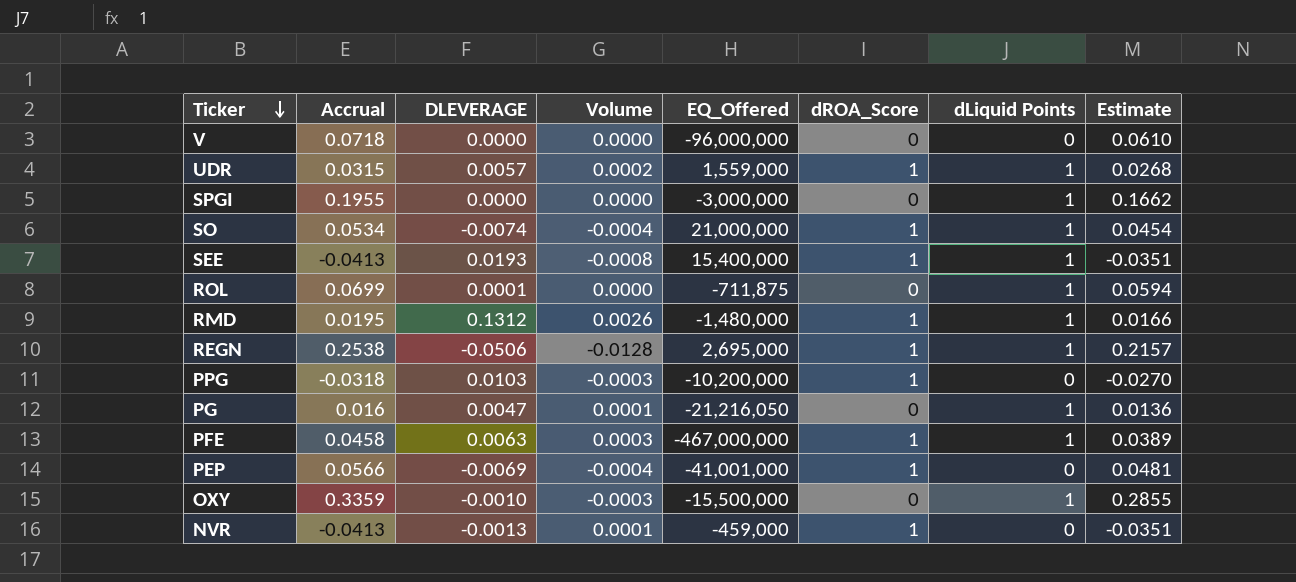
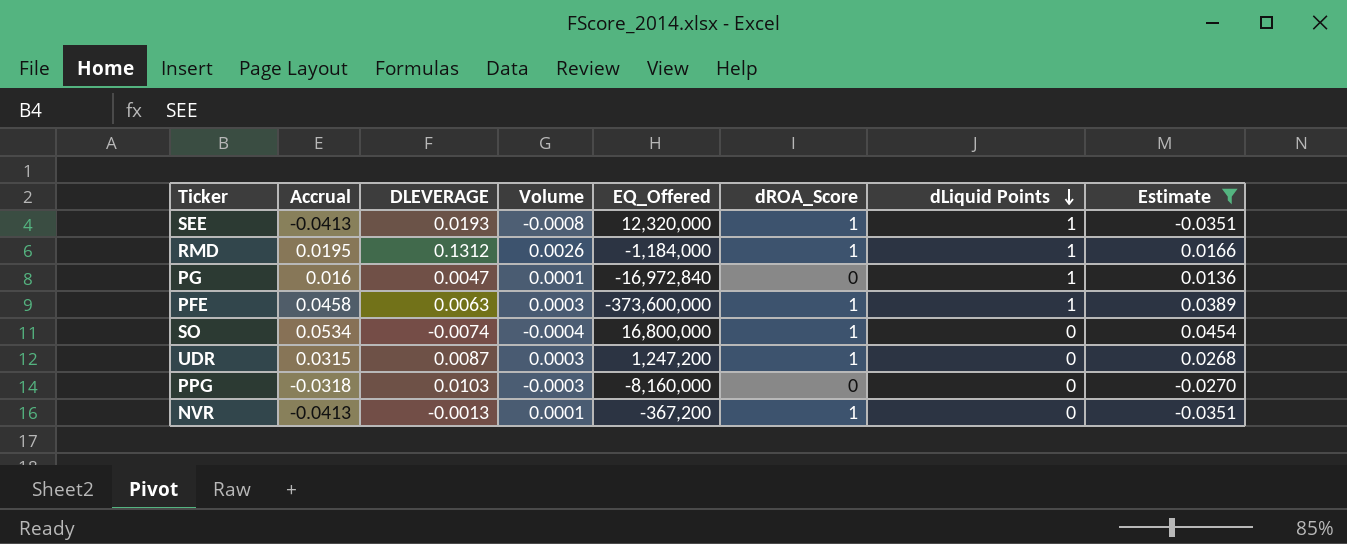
filter: none -> Estimate <= 0.0454
row order: Ticker descending -> dLiquid Points descending
SEE | EQ_Offered: 15,400,000 -> 12,320,000
RMD | EQ_Offered: -1,480,000 -> -1,184,000
PG | EQ_Offered: -21,216,050 -> -16,972,840
PFE | EQ_Offered: -467,000,000 -> -373,600,000
SO | EQ_Offered: 21,000,000 -> 16,800,000
SO | dLiquid Points: 1 -> 0
UDR | DLEVERAGE: 0.0057 -> 0.0087
UDR | Volume: 0.0002 -> 0.0003
UDR | EQ_Offered: 1,559,000 -> 1,247,200
UDR | dLiquid Points: 1 -> 0
PPG | EQ_Offered: -10,200,000 -> -8,160,000
PPG | dROA_Score: 1 -> 0
NVR | EQ_Offered: -459,000 -> -367,200

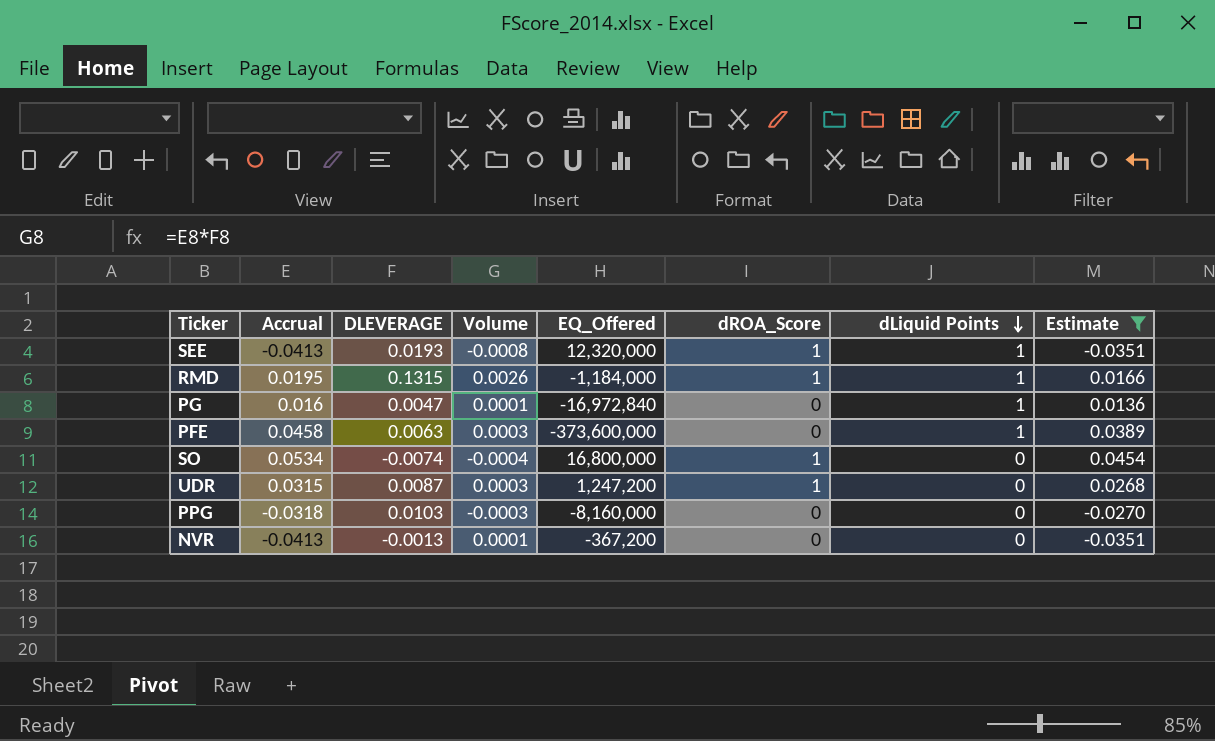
RMD | DLEVERAGE: 0.1312 -> 0.1315
PFE | dROA_Score: 1 -> 0
NVR | dROA_Score: 1 -> 0

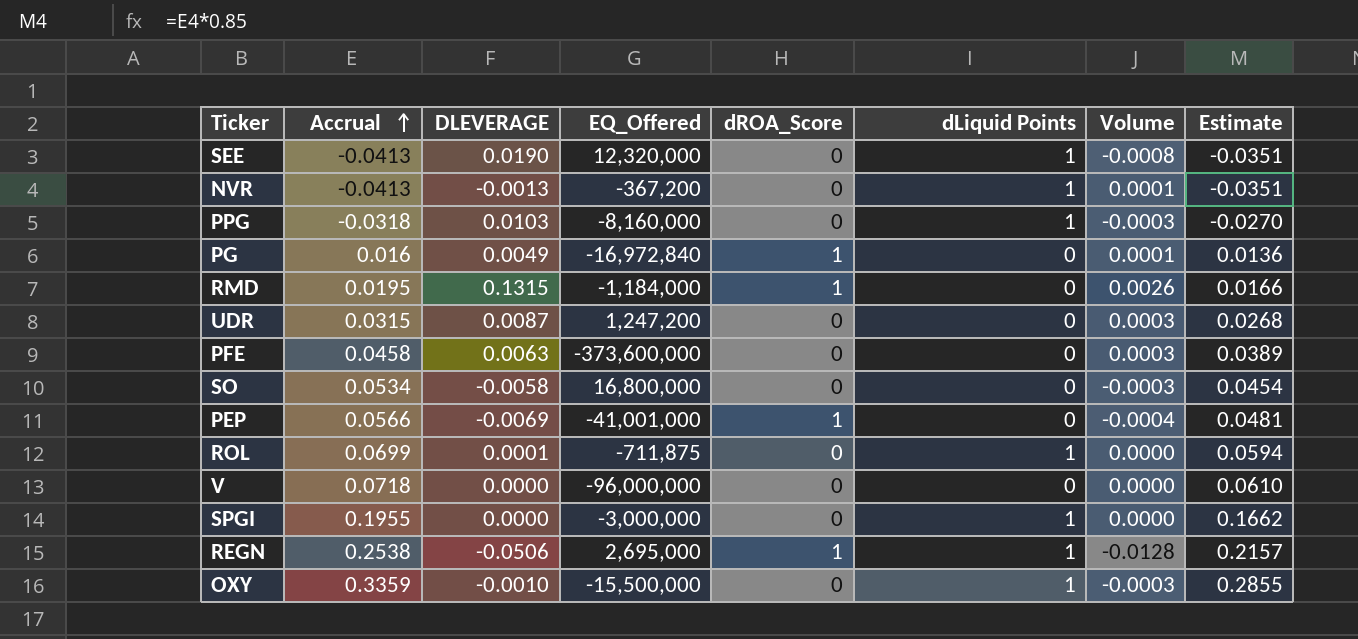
filter: Estimate <= 0.0454 -> none
row order: dLiquid Points descending -> Accrual ascending
column Volume | position: 4 -> 7
SEE | DLEVERAGE: 0.0193 -> 0.0190
SEE | dROA_Score: 1 -> 0
NVR | dLiquid Points: 0 -> 1
PPG | dLiquid Points: 0 -> 1
PG | DLEVERAGE: 0.0047 -> 0.0049
PG | dROA_Score: 0 -> 1
PG | dLiquid Points: 1 -> 0
RMD | dLiquid Points: 1 -> 0
UDR | dROA_Score: 1 -> 0
PFE | dLiquid Points: 1 -> 0
SO | DLEVERAGE: -0.0074 -> -0.0058
SO | dROA_Score: 1 -> 0
SO | Volume: -0.0004 -> -0.0003

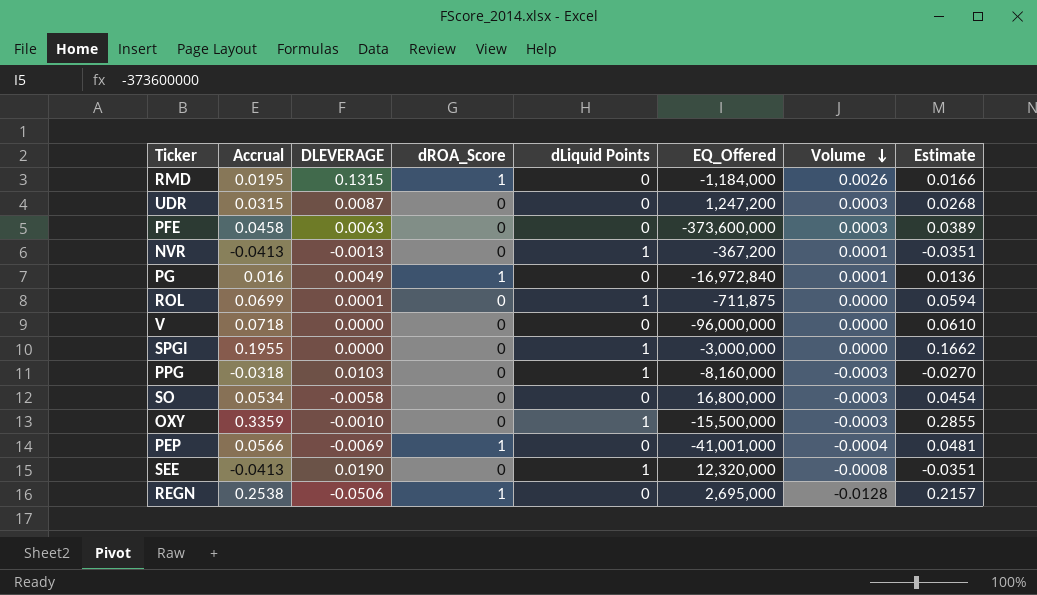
row order: Accrual ascending -> Volume descending
column EQ_Offered | position: 4 -> 6
REGN | dLiquid Points: 1 -> 0

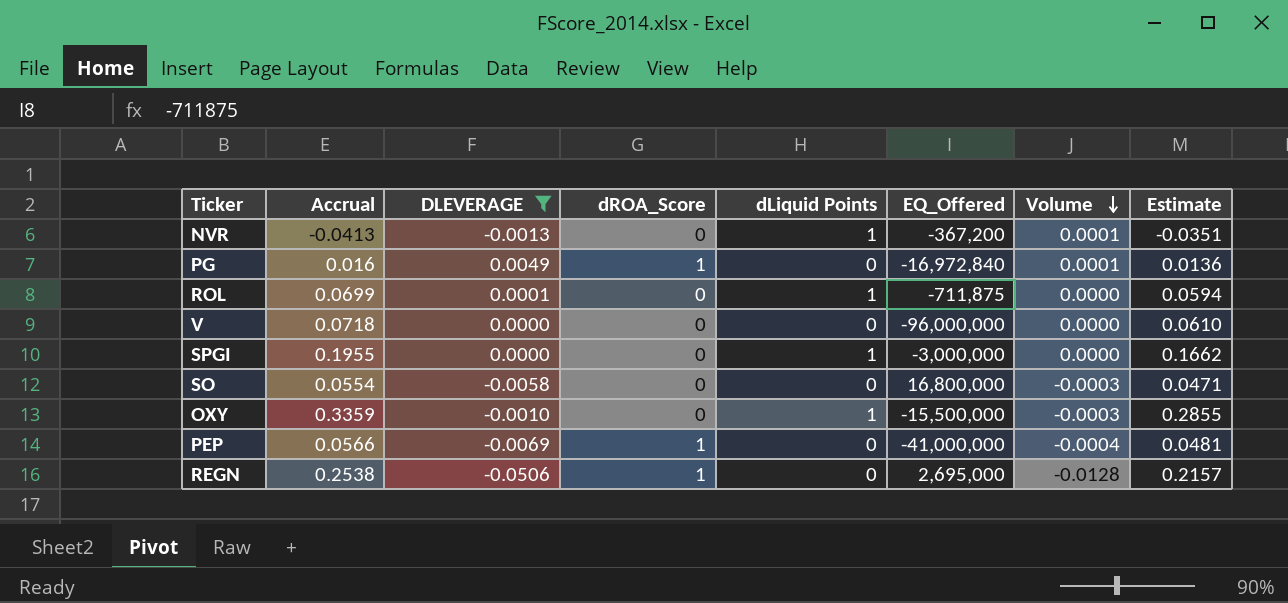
filter: none -> DLEVERAGE <= 0.0049
SO | Accrual: 0.0534 -> 0.0554
SO | Estimate: 0.0454 -> 0.0471
PEP | EQ_Offered: -41,001,000 -> -41,000,000

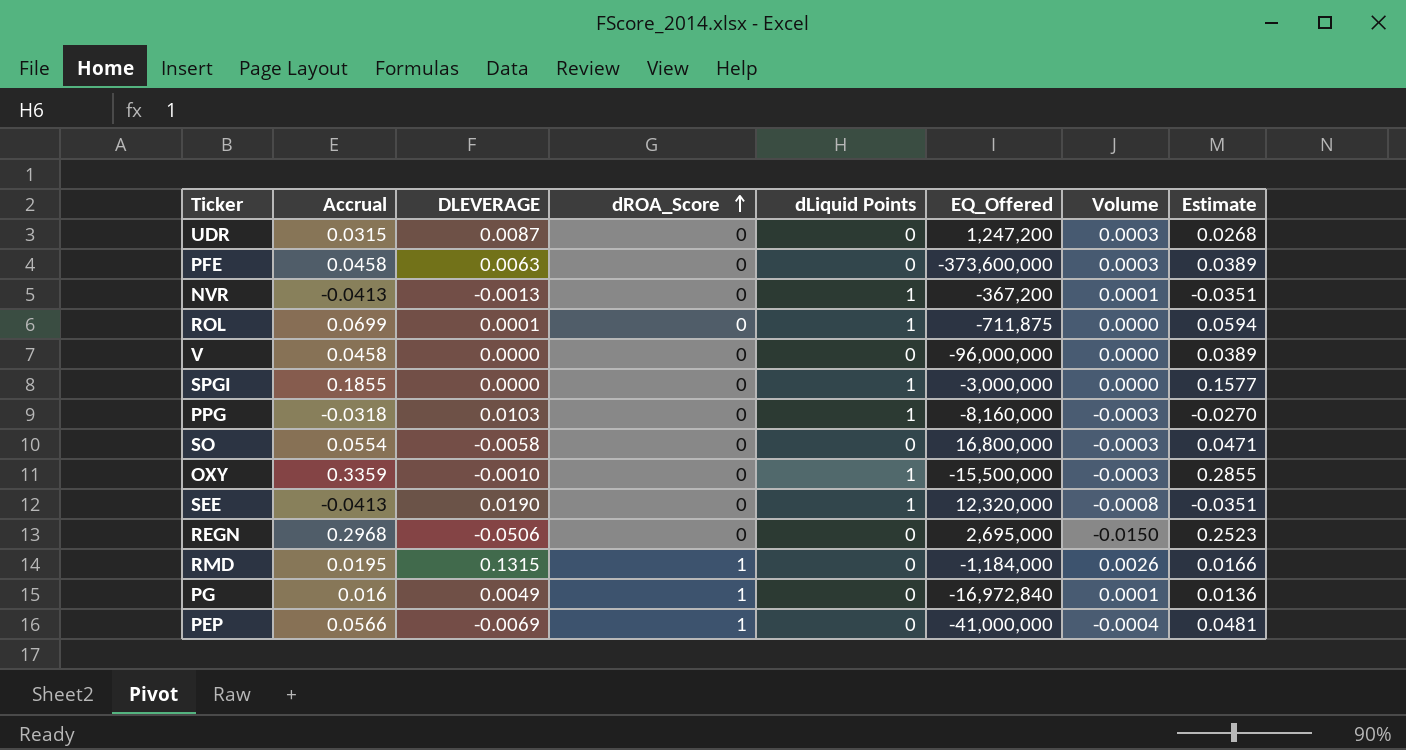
filter: DLEVERAGE <= 0.0049 -> none
row order: Volume descending -> dROA_Score ascending
V | Accrual: 0.0718 -> 0.0458
V | Estimate: 0.0610 -> 0.0389
SPGI | Accrual: 0.1955 -> 0.1855
SPGI | Estimate: 0.1662 -> 0.1577
REGN | Accrual: 0.2538 -> 0.2968
REGN | dROA_Score: 1 -> 0
REGN | Volume: -0.0128 -> -0.0150
REGN | Estimate: 0.2157 -> 0.2523

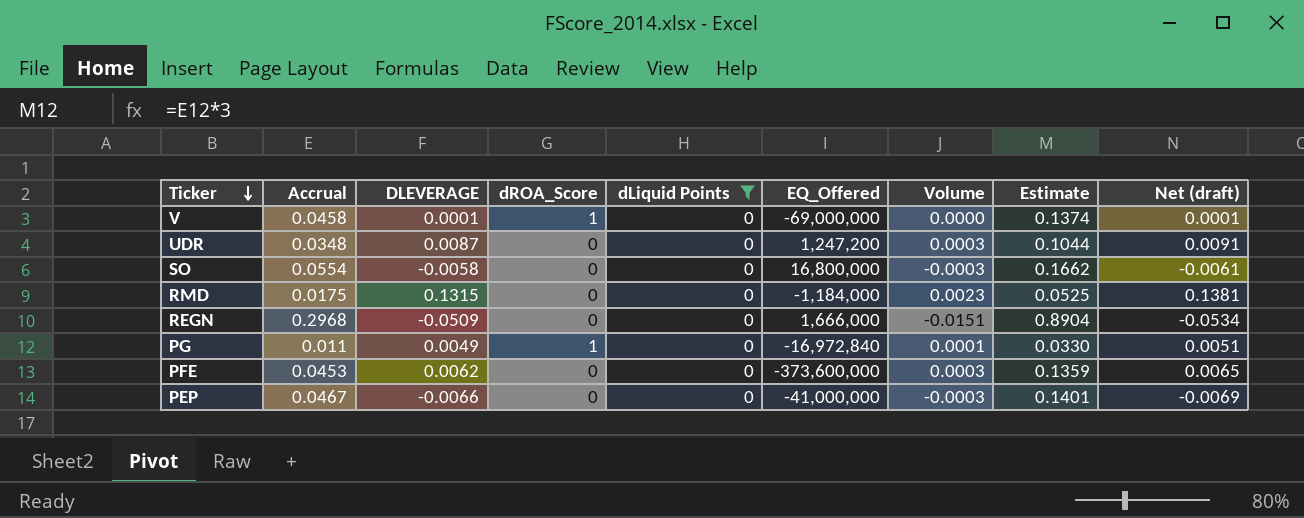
filter: none -> dLiquid Points = 0
row order: dROA_Score ascending -> Ticker descending
column Estimate | formula: [Accrual] * 0.85 -> [Accrual] * 3
column Net (draft) | formula: none -> [DLEVERAGE] * 1.05
V | DLEVERAGE: 0.0000 -> 0.0001
V | dROA_Score: 0 -> 1
V | EQ_Offered: -96,000,000 -> -69,000,000
UDR | Accrual: 0.0315 -> 0.0348
RMD | Accrual: 0.0195 -> 0.0175
RMD | dROA_Score: 1 -> 0
RMD | Volume: 0.0026 -> 0.0023
REGN | DLEVERAGE: -0.0506 -> -0.0509
REGN | EQ_Offered: 2,695,000 -> 1,666,000
REGN | Volume: -0.0150 -> -0.0151
PG | Accrual: 0.016 -> 0.011
PFE | Accrual: 0.0458 -> 0.0453
PFE | DLEVERAGE: 0.0063 -> 0.0062
PEP | Accrual: 0.0566 -> 0.0467
PEP | DLEVERAGE: -0.0069 -> -0.0066
PEP | dROA_Score: 1 -> 0
PEP | Volume: -0.0004 -> -0.0003

